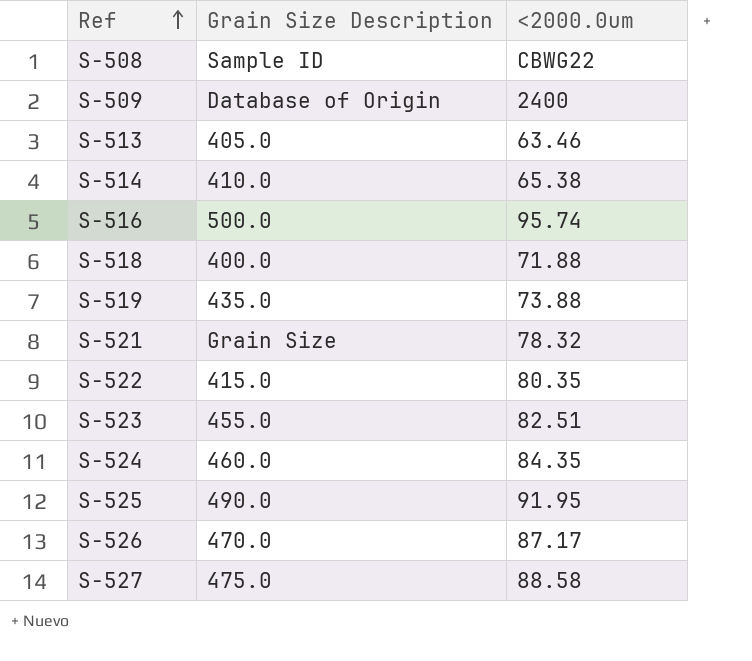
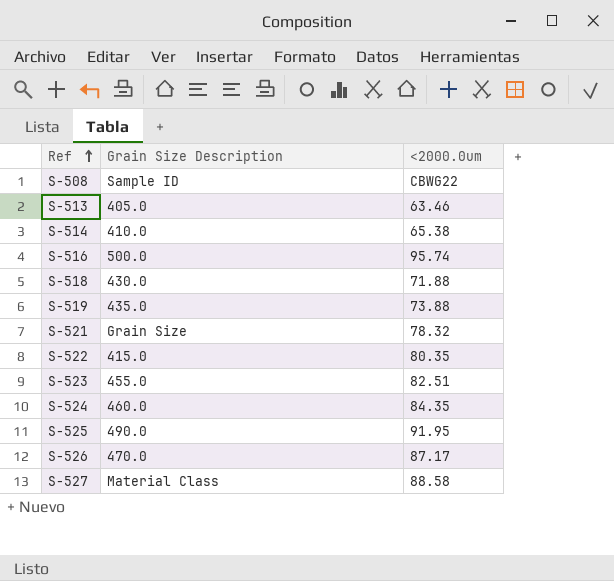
row S-509: Database of Origin | 2400 -> none
S-518 | Grain Size Description: 400.0 -> 430.0
S-527 | Grain Size Description: 475.0 -> Material Class

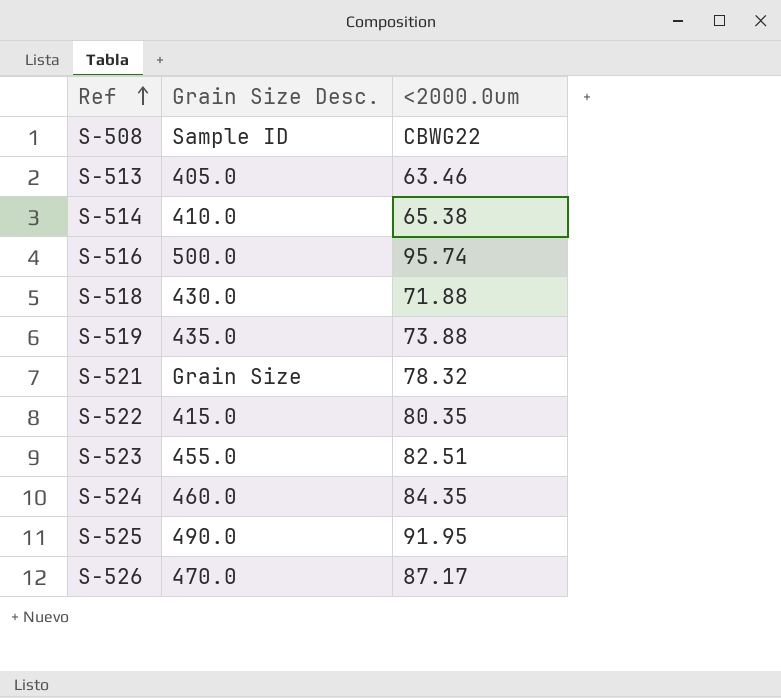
column name: Grain Size Description -> Grain Size Desc.
row S-527: Material Class | 88.58 -> none

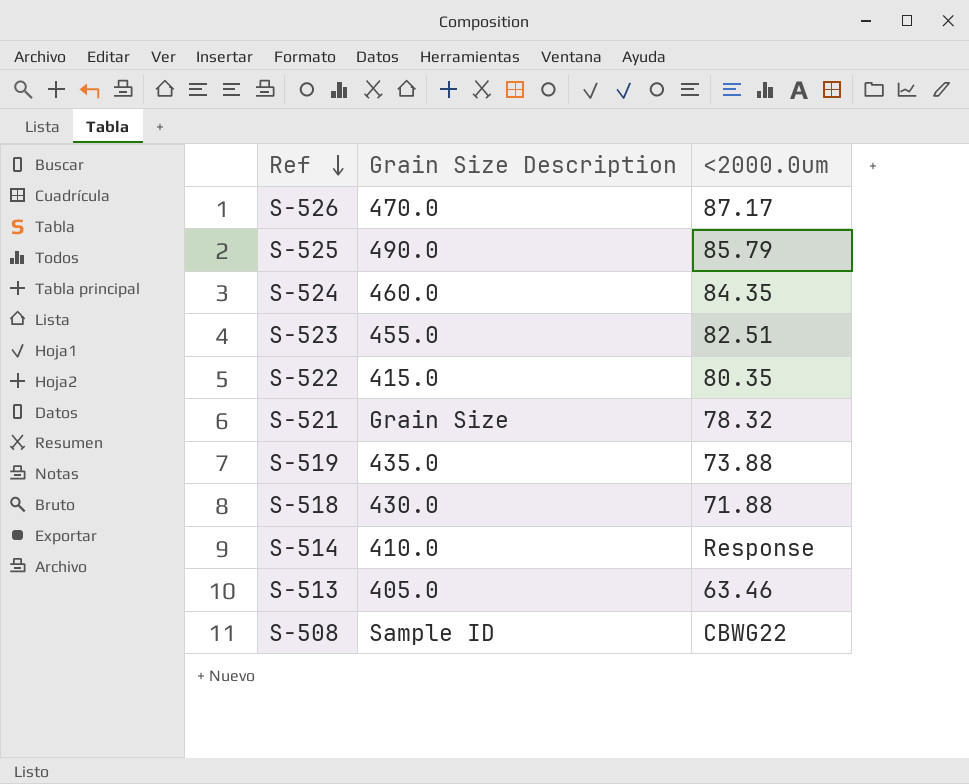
row order: Ref ascending -> Ref descending
column name: Grain Size Desc. -> Grain Size Description
row S-516: 500.0 | 95.74 -> none
S-525 | <2000.0um: 91.95 -> 85.79
S-514 | <2000.0um: 65.38 -> Response

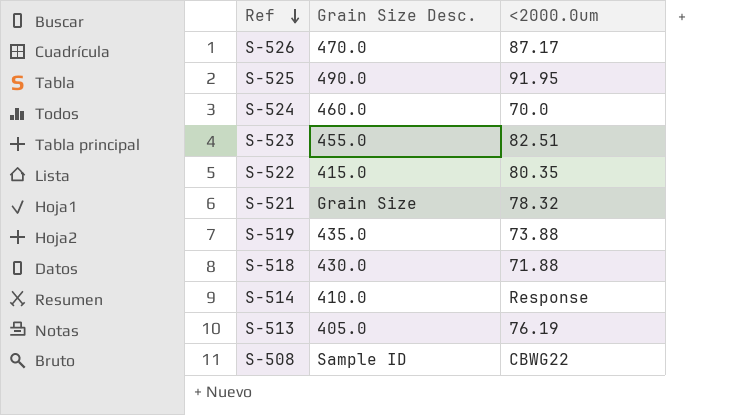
column name: Grain Size Description -> Grain Size Desc.
S-525 | <2000.0um: 85.79 -> 91.95
S-524 | <2000.0um: 84.35 -> 70.0
S-513 | <2000.0um: 63.46 -> 76.19

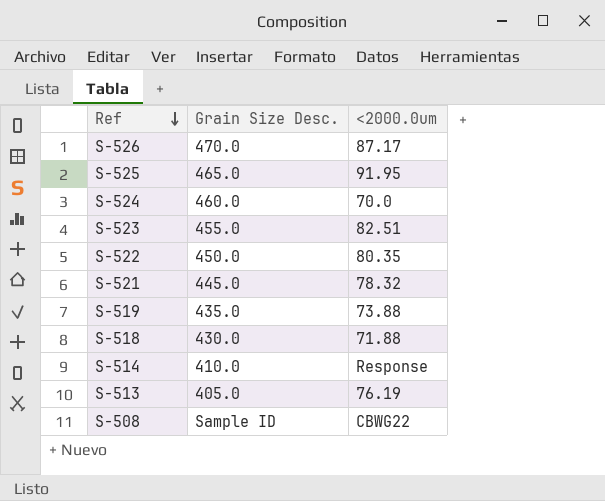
S-525 | Grain Size Desc.: 490.0 -> 465.0
S-522 | Grain Size Desc.: 415.0 -> 450.0
S-521 | Grain Size Desc.: Grain Size -> 445.0

